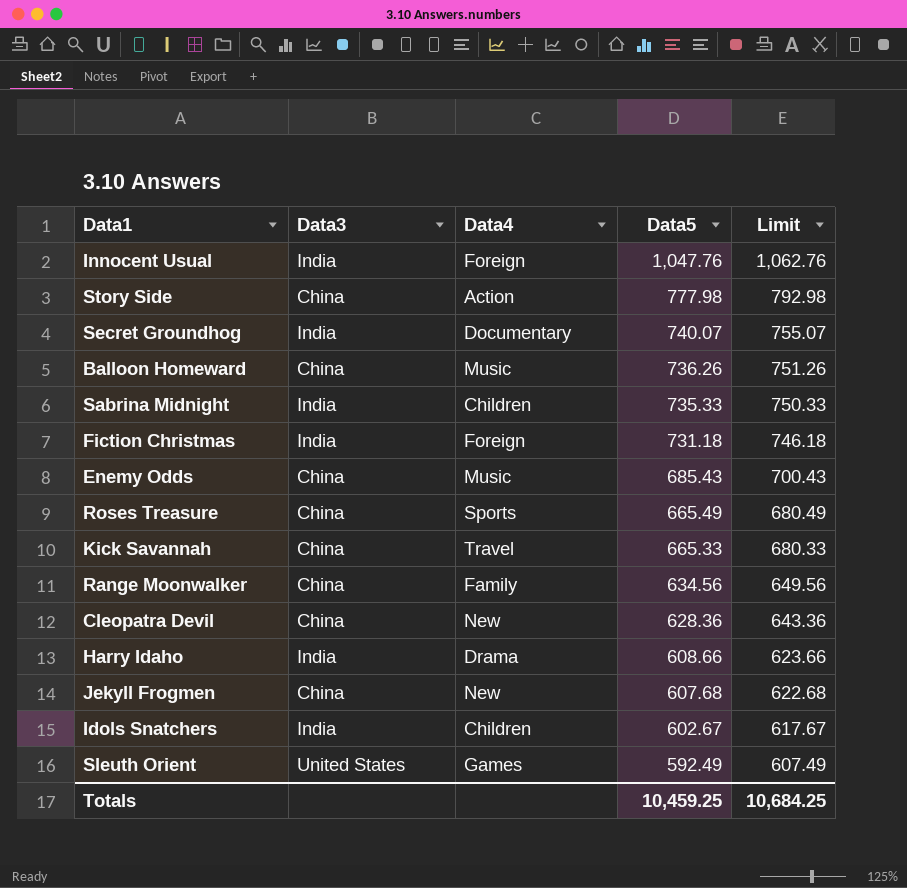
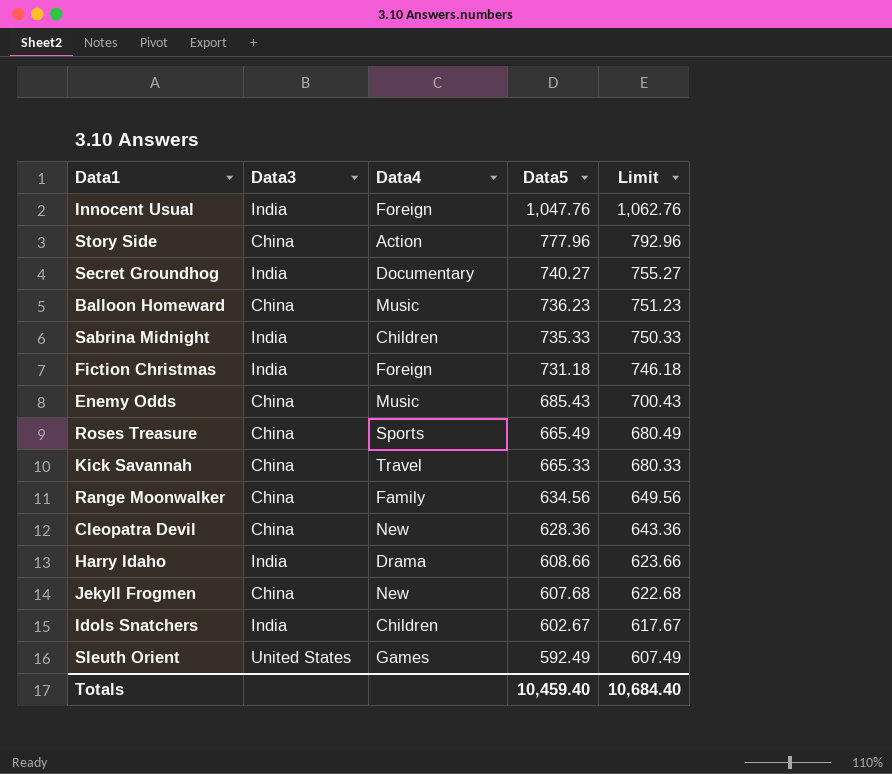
Story Side | Data5: 777.98 -> 777.96
Story Side | Limit: 792.98 -> 792.96
Secret Groundhog | Data5: 740.07 -> 740.27
Secret Groundhog | Limit: 755.07 -> 755.27
Balloon Homeward | Data5: 736.26 -> 736.23
Balloon Homeward | Limit: 751.26 -> 751.23
Totals | Data5: 10,459.25 -> 10,459.40
Totals | Limit: 10,684.25 -> 10,684.40

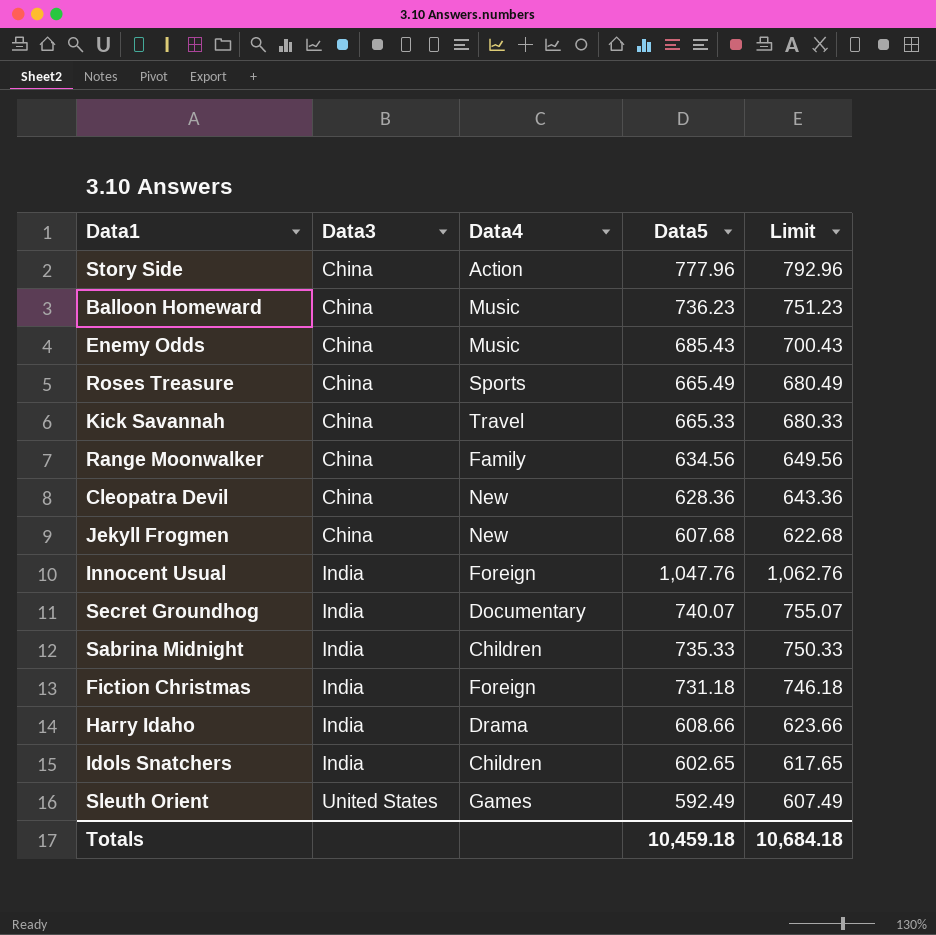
row order: Data5 descending -> Data3 ascending
Secret Groundhog | Data5: 740.27 -> 740.07
Secret Groundhog | Limit: 755.27 -> 755.07
Idols Snatchers | Data5: 602.67 -> 602.65
Idols Snatchers | Limit: 617.67 -> 617.65
Totals | Data5: 10,459.40 -> 10,459.18
Totals | Limit: 10,684.40 -> 10,684.18

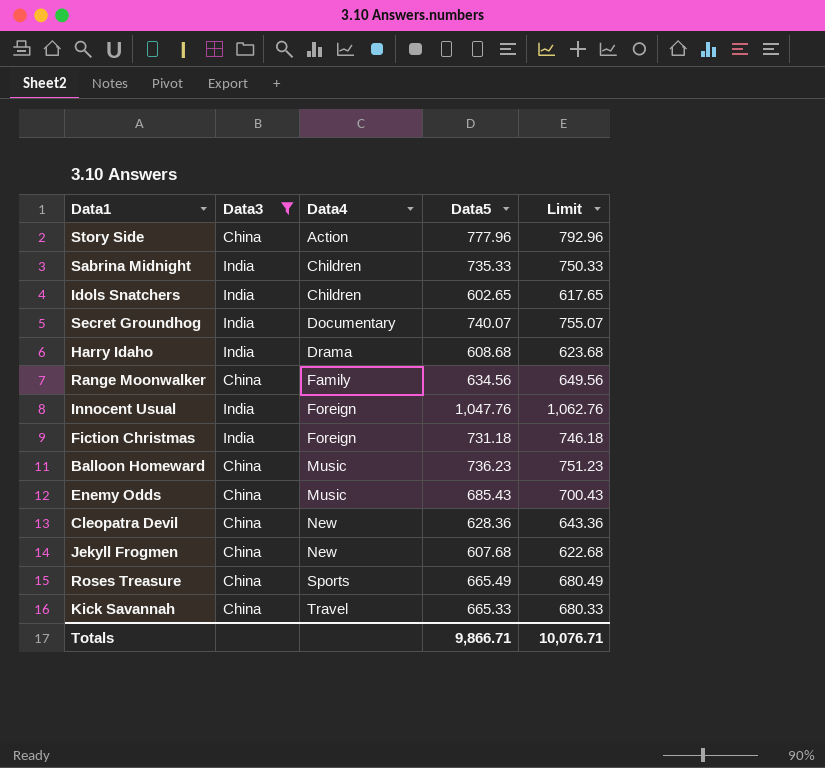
filter: none -> Data3 != United States
row order: Data3 ascending -> Data4 ascending
Harry Idaho | Data5: 608.66 -> 608.68
Harry Idaho | Limit: 623.66 -> 623.68
Totals | Data5: 10,459.18 -> 9,866.71
Totals | Limit: 10,684.18 -> 10,076.71

